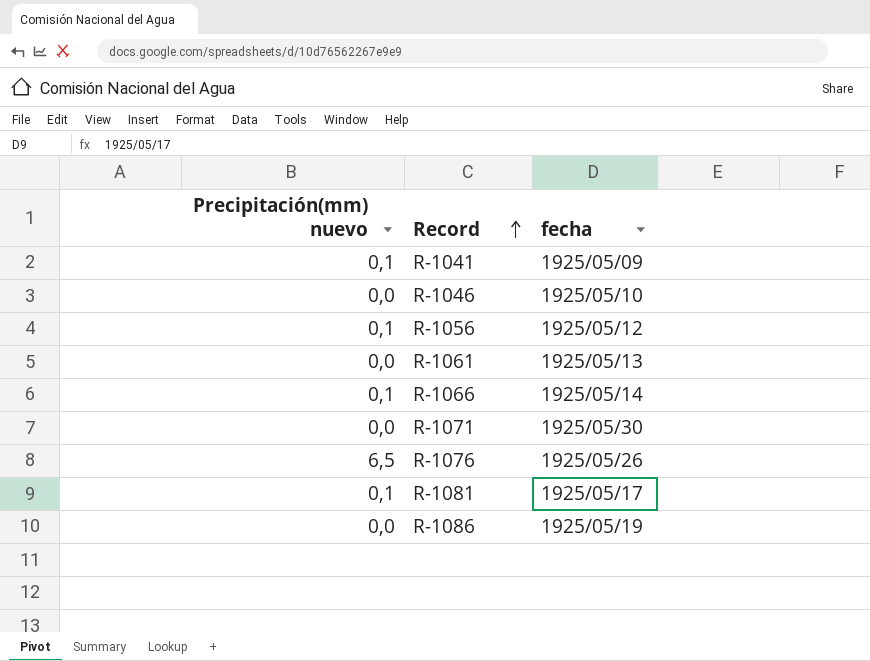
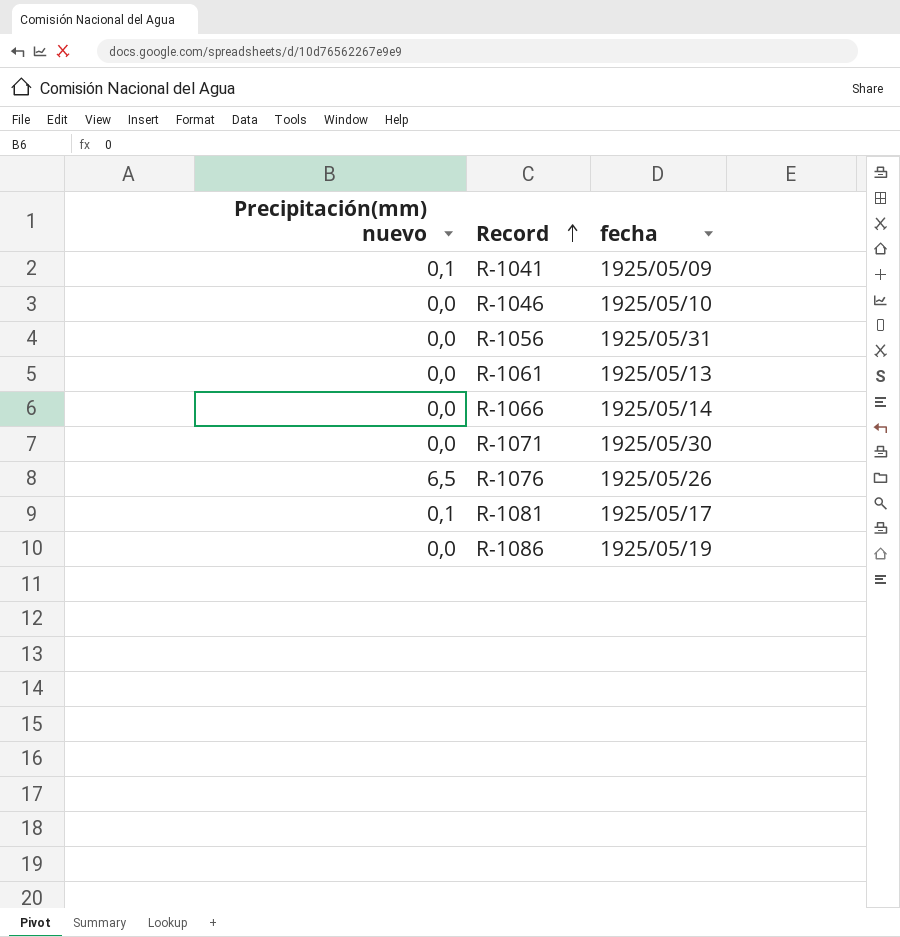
R-1056 | Precipitación(mm) nuevo: 0,1 -> 0,0
R-1056 | fecha: 1925/05/12 -> 1925/05/31
R-1066 | Precipitación(mm) nuevo: 0,1 -> 0,0

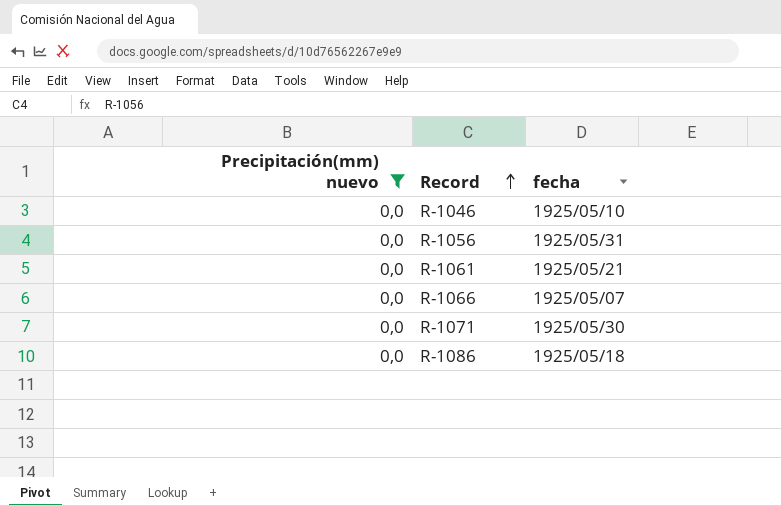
filter: none -> Precipitación(mm) nuevo = 0,0
R-1061 | fecha: 1925/05/13 -> 1925/05/21
R-1066 | fecha: 1925/05/14 -> 1925/05/07
R-1086 | fecha: 1925/05/19 -> 1925/05/18

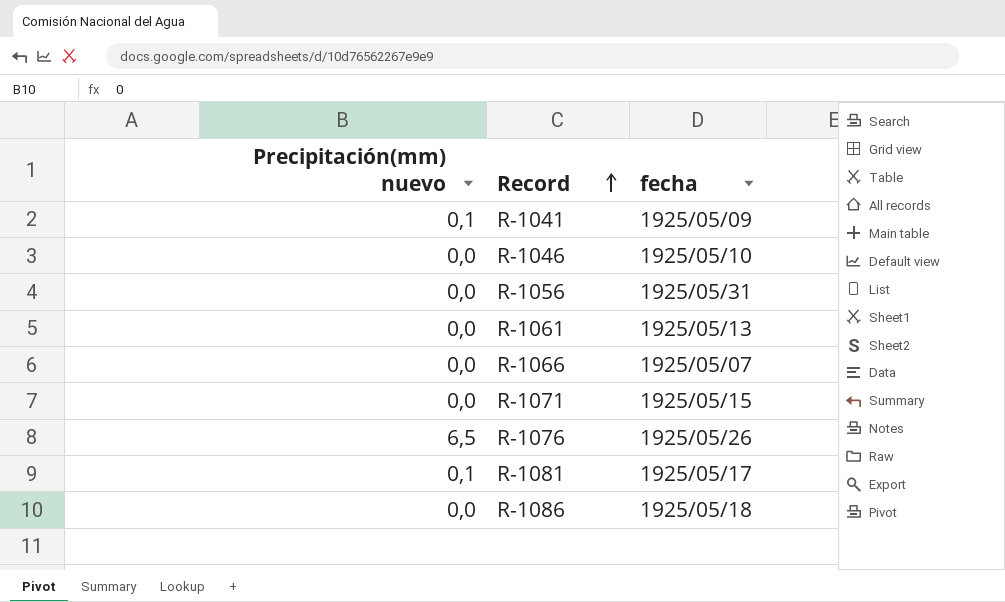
filter: Precipitación(mm) nuevo = 0,0 -> none
R-1061 | fecha: 1925/05/21 -> 1925/05/13
R-1071 | fecha: 1925/05/30 -> 1925/05/15

